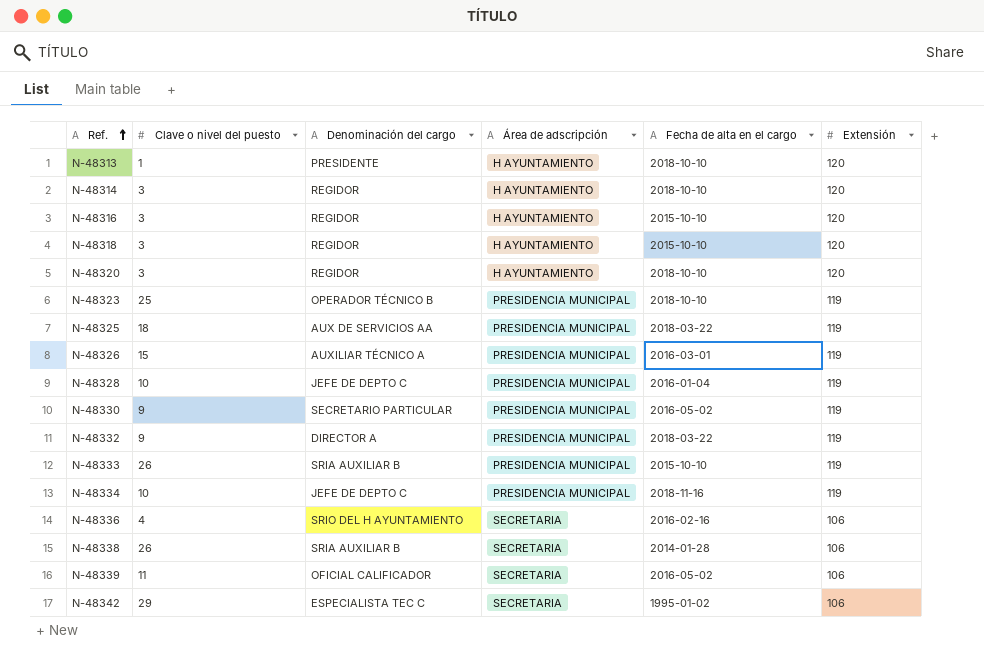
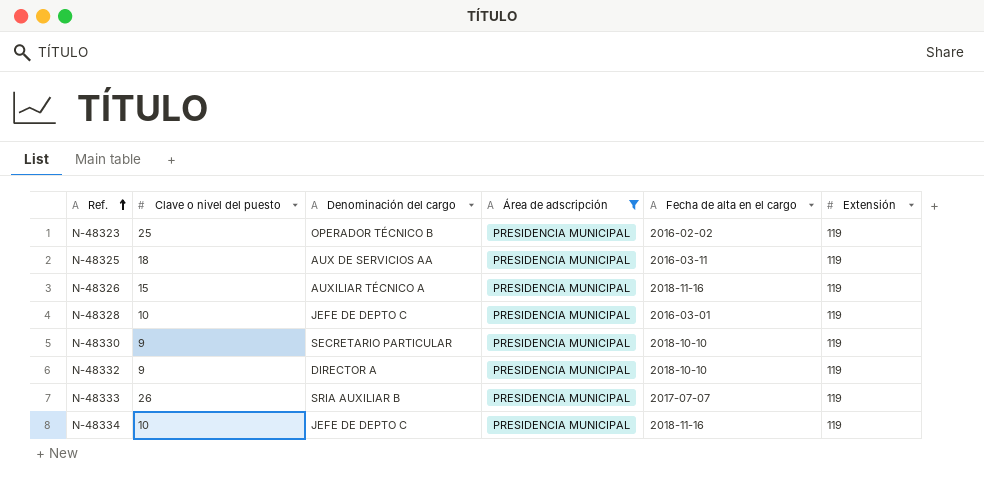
filter: none -> Área de adscripción = PRESIDENCIA MUNICIPAL
N-48323 | Fecha de alta en el cargo: 2018-10-10 -> 2016-02-02
N-48325 | Fecha de alta en el cargo: 2018-03-22 -> 2016-03-11
N-48326 | Fecha de alta en el cargo: 2016-03-01 -> 2018-11-16
N-48328 | Fecha de alta en el cargo: 2016-01-04 -> 2016-03-01
N-48330 | Fecha de alta en el cargo: 2016-05-02 -> 2018-10-10
N-48332 | Fecha de alta en el cargo: 2018-03-22 -> 2018-10-10
N-48333 | Fecha de alta en el cargo: 2015-10-10 -> 2017-07-07

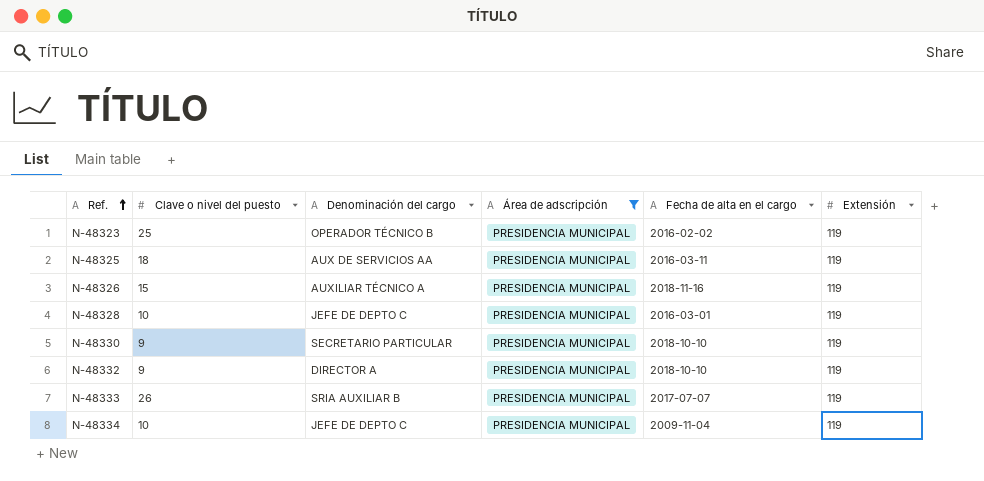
N-48334 | Fecha de alta en el cargo: 2018-11-16 -> 2009-11-04

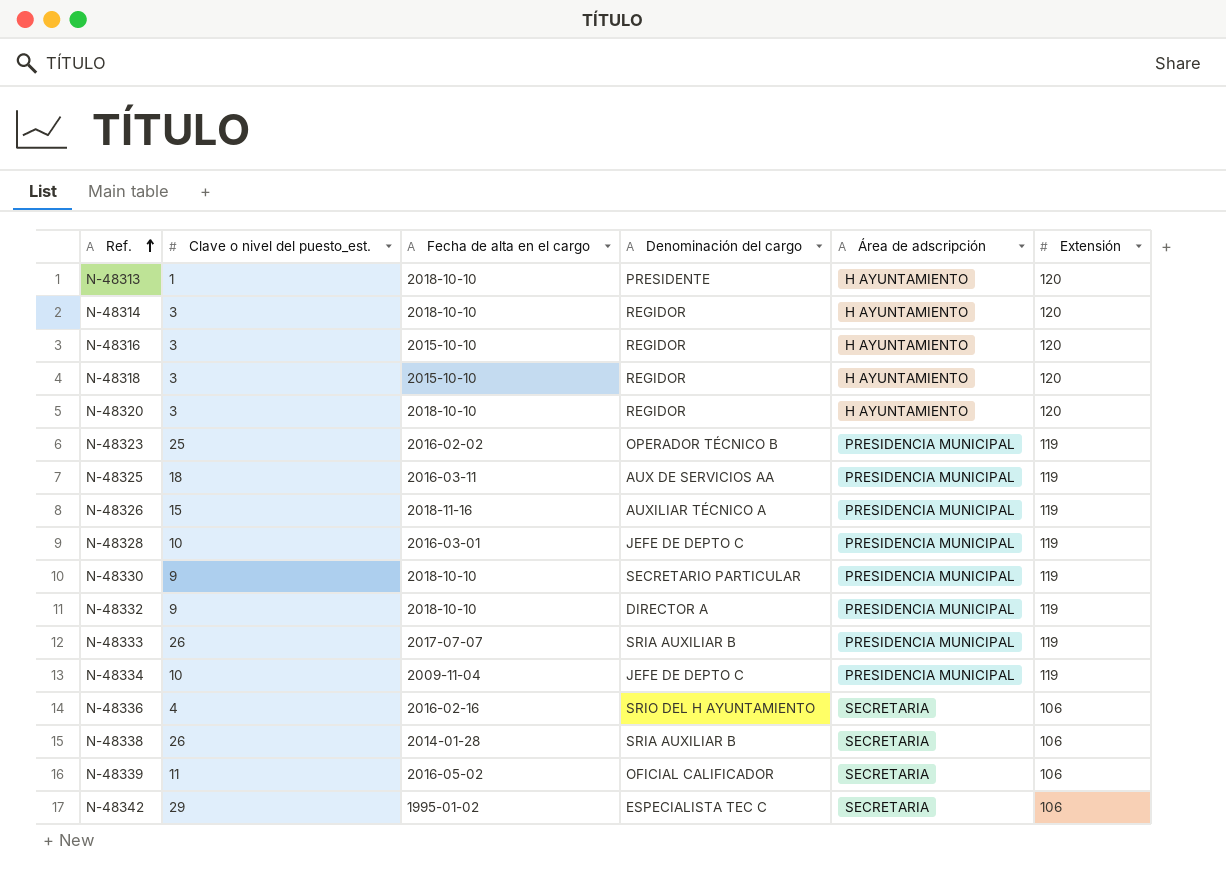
filter: Área de adscripción = PRESIDENCIA MUNICIPAL -> none
column name: Clave o nivel del puesto -> Clave o nivel del puesto_est.
column Fecha de alta en el cargo | position: 5 -> 3

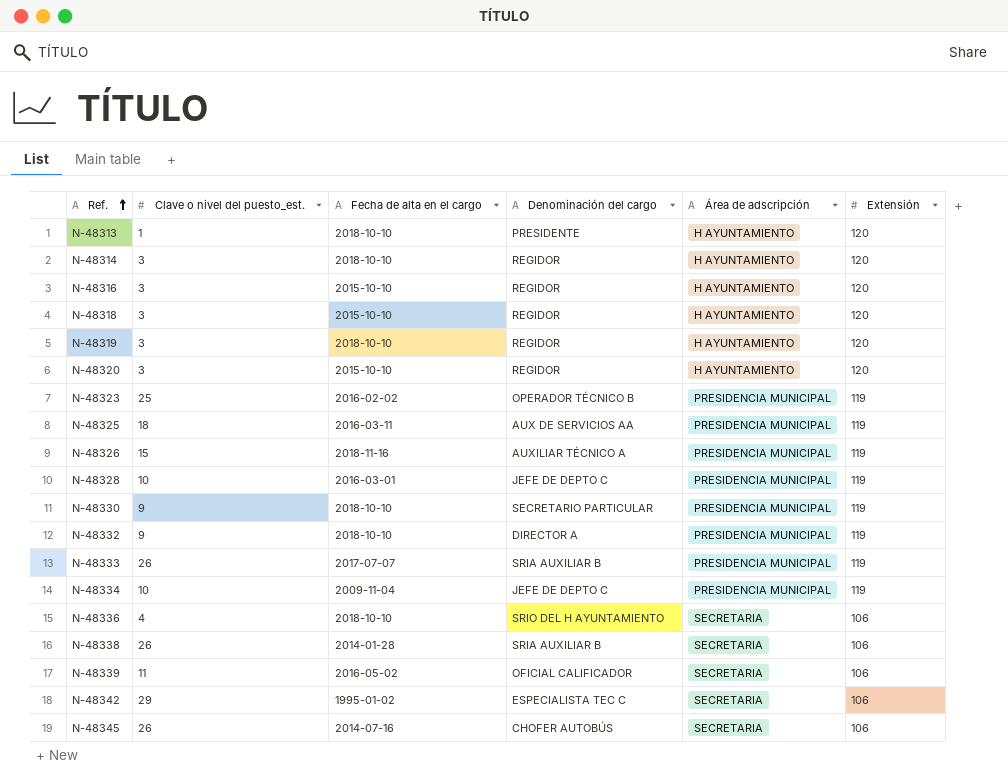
row N-48319: none -> 3 | 2018-10-10 | REGIDOR | H AYUNTAMIENTO | 120
N-48320 | Fecha de alta en el cargo: 2018-10-10 -> 2015-10-10
N-48336 | Fecha de alta en el cargo: 2016-02-16 -> 2018-10-10
row N-48345: none -> 26 | 2014-07-16 | CHOFER AUTOBÚS | SECRETARIA | 106

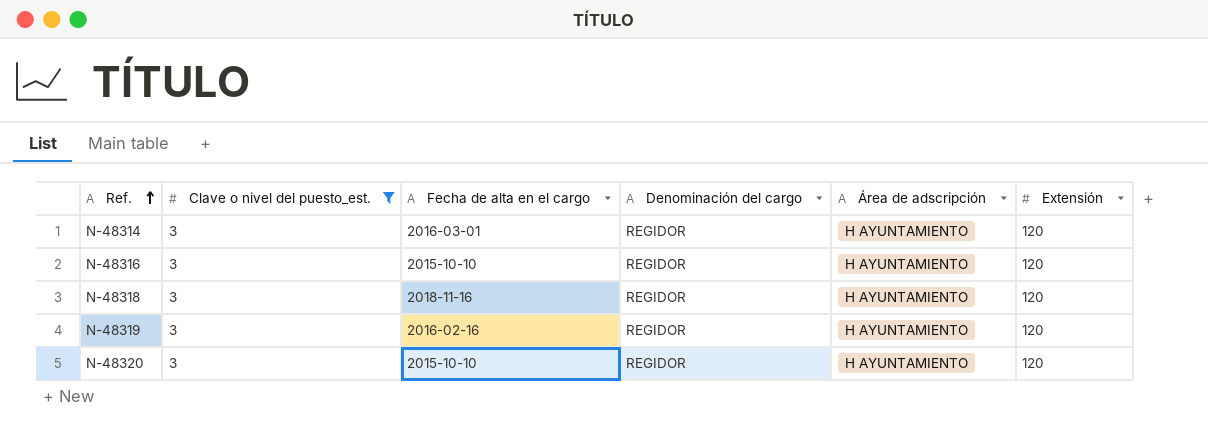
filter: none -> Clave o nivel del puesto_est. = 3
N-48314 | Fecha de alta en el cargo: 2018-10-10 -> 2016-03-01
N-48318 | Fecha de alta en el cargo: 2015-10-10 -> 2018-11-16
N-48319 | Fecha de alta en el cargo: 2018-10-10 -> 2016-02-16

